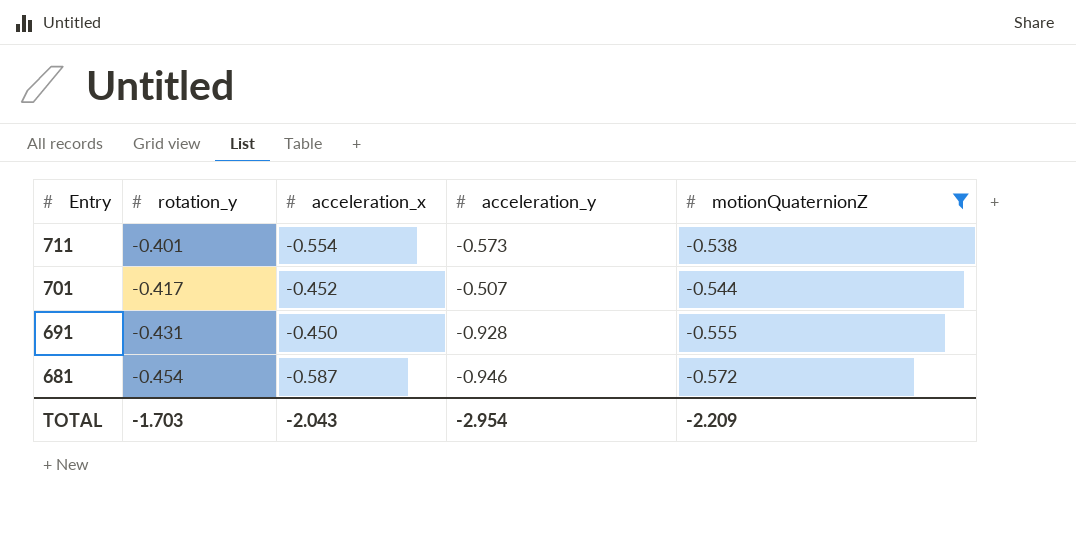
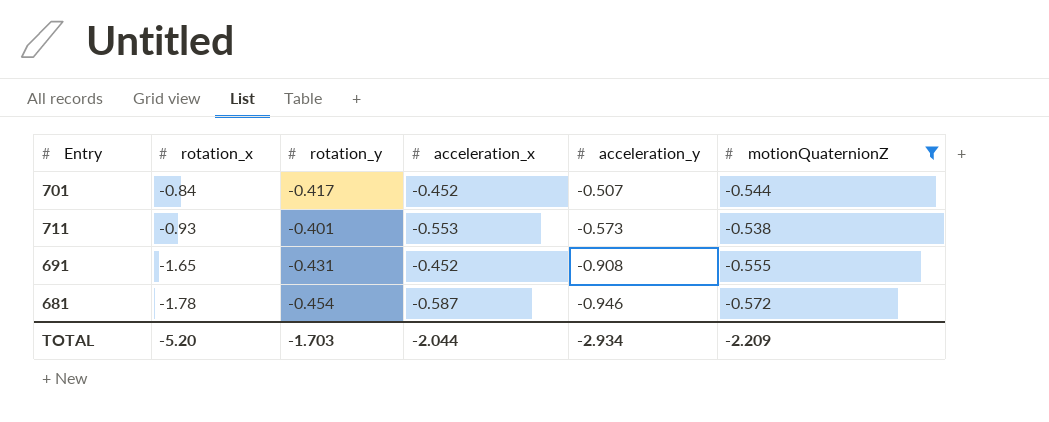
row order: Entry descending -> rotation_x descending
column rotation_x | position: none -> 2
711 | acceleration_x: -0.554 -> -0.553
691 | acceleration_x: -0.450 -> -0.452
691 | acceleration_y: -0.928 -> -0.908
TOTAL | acceleration_x: -2.043 -> -2.044
TOTAL | acceleration_y: -2.954 -> -2.934

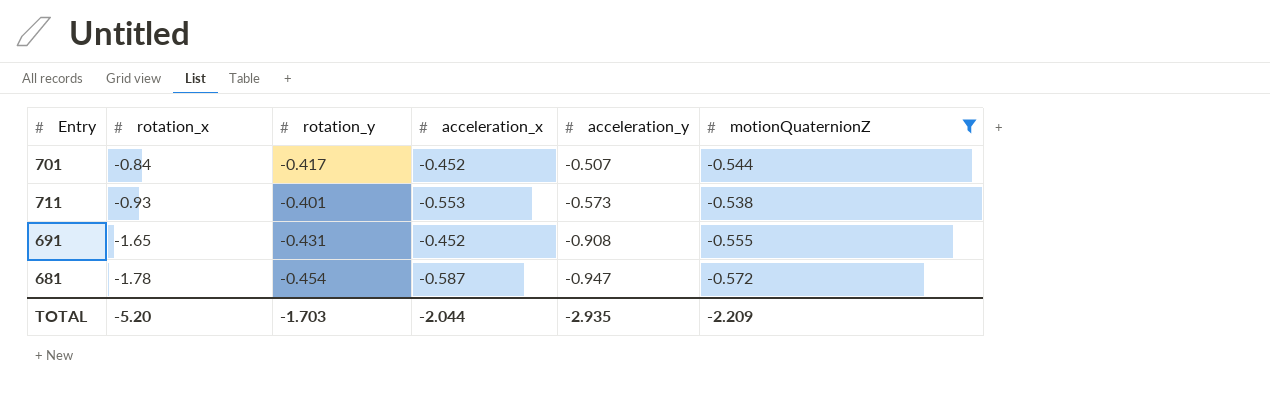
681 | acceleration_y: -0.946 -> -0.947
TOTAL | acceleration_y: -2.934 -> -2.935

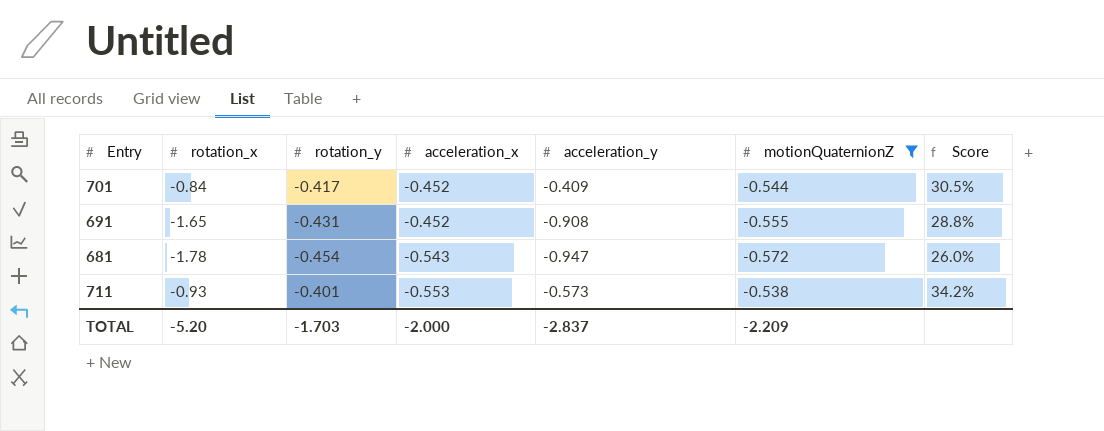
row order: rotation_x descending -> acceleration_x descending
column Score | formula: none -> ([motionQuaternionZ] - [rotation_y]) / [rotation_y]
701 | acceleration_y: -0.507 -> -0.409
681 | acceleration_x: -0.587 -> -0.543
TOTAL | acceleration_x: -2.044 -> -2.000
TOTAL | acceleration_y: -2.935 -> -2.837

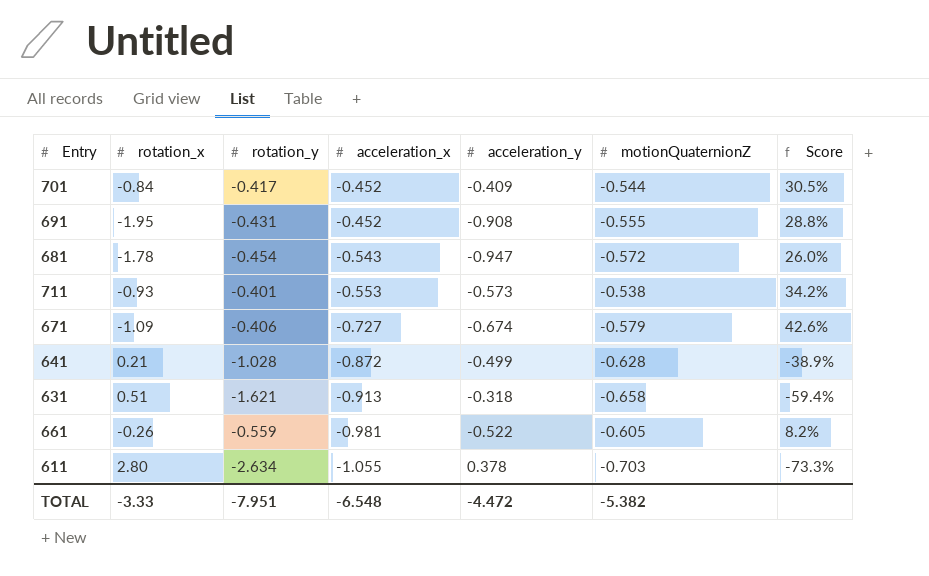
filter: motionQuaternionZ >= -0.572 -> none
691 | rotation_x: -1.65 -> -1.95
TOTAL | rotation_x: -5.20 -> -3.33
TOTAL | rotation_y: -1.703 -> -7.951
TOTAL | acceleration_x: -2.000 -> -6.548
TOTAL | acceleration_y: -2.837 -> -4.472
TOTAL | motionQuaternionZ: -2.209 -> -5.382

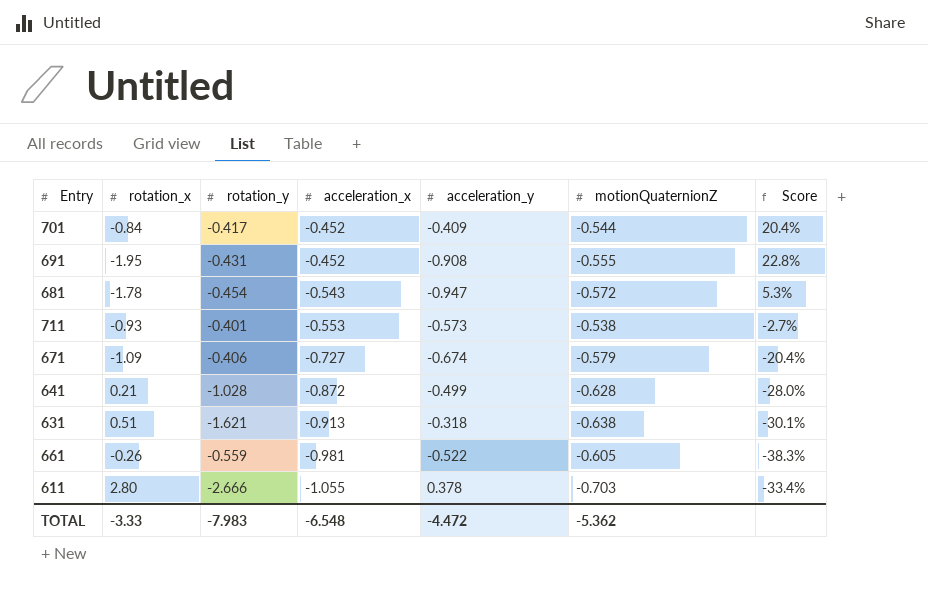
column Score | formula: ([motionQuaternionZ] - [rotation_y]) / [rotation_y] -> ([motionQuaternionZ] - [acceleration_x]) / [acceleration_x]
631 | motionQuaternionZ: -0.658 -> -0.638
611 | rotation_y: -2.634 -> -2.666
TOTAL | rotation_y: -7.951 -> -7.983
TOTAL | motionQuaternionZ: -5.382 -> -5.362

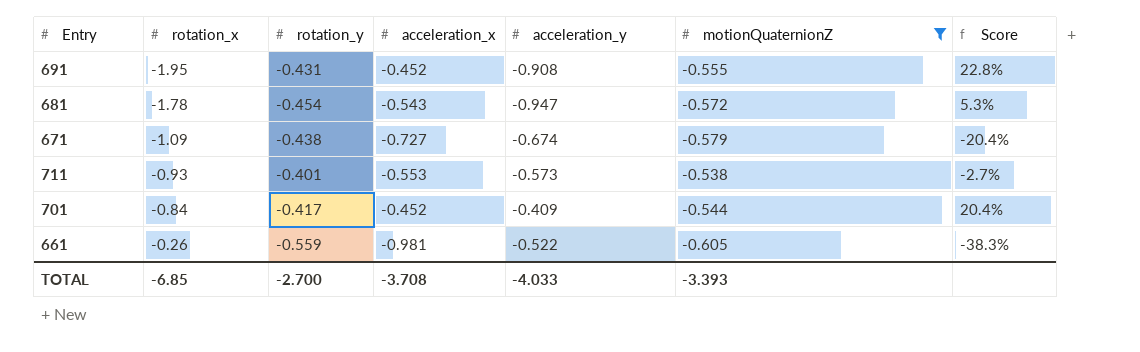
filter: none -> motionQuaternionZ >= -0.605
row order: acceleration_x descending -> rotation_x ascending
671 | rotation_y: -0.406 -> -0.438
TOTAL | rotation_x: -3.33 -> -6.85
TOTAL | rotation_y: -7.983 -> -2.700
TOTAL | acceleration_x: -6.548 -> -3.708
TOTAL | acceleration_y: -4.472 -> -4.033
TOTAL | motionQuaternionZ: -5.362 -> -3.393

